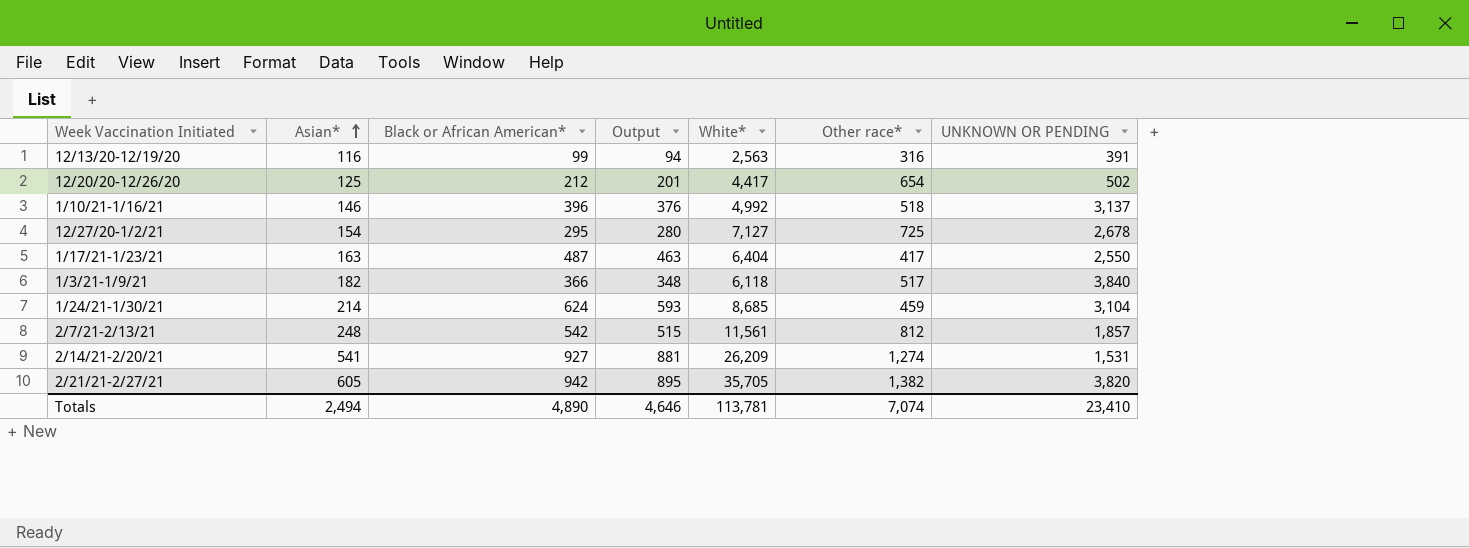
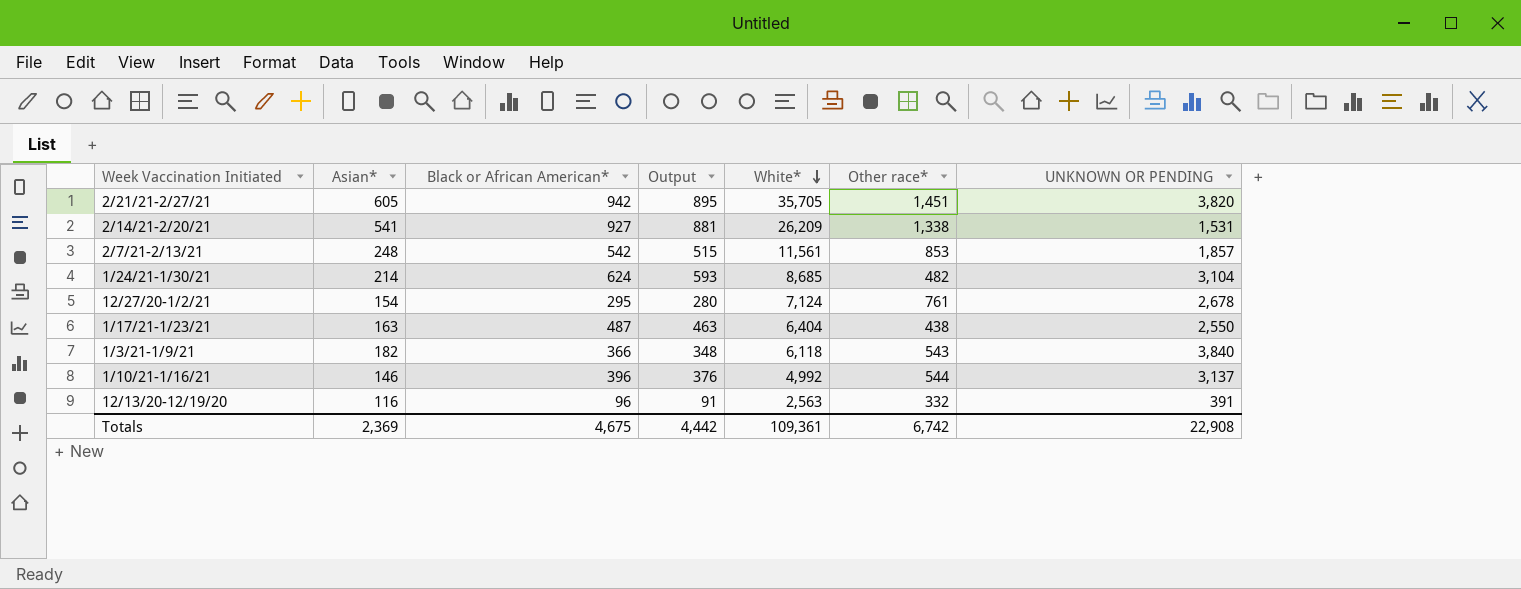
row order: Asian* ascending -> White* descending
row 12/20/20-12/26/20: 125 | 212 | 201 | 4,417 | 654 | 502 -> none
2/21/21-2/27/21 | Other race*: 1,382 -> 1,451
2/14/21-2/20/21 | Other race*: 1,274 -> 1,338
2/7/21-2/13/21 | Other race*: 812 -> 853
1/24/21-1/30/21 | Other race*: 459 -> 482
12/27/20-1/2/21 | White*: 7,127 -> 7,124
12/27/20-1/2/21 | Other race*: 725 -> 761
1/17/21-1/23/21 | Other race*: 417 -> 438
1/3/21-1/9/21 | Other race*: 517 -> 543
1/10/21-1/16/21 | Other race*: 518 -> 544
12/13/20-12/19/20 | Black or African American*: 99 -> 96
12/13/20-12/19/20 | Output: 94 -> 91
12/13/20-12/19/20 | Other race*: 316 -> 332
Totals | Asian*: 2,494 -> 2,369
Totals | Black or African American*: 4,890 -> 4,675
Totals | Output: 4,646 -> 4,442
Totals | White*: 113,781 -> 109,361
Totals | Other race*: 7,074 -> 6,742
Totals | UNKNOWN OR PENDING: 23,410 -> 22,908

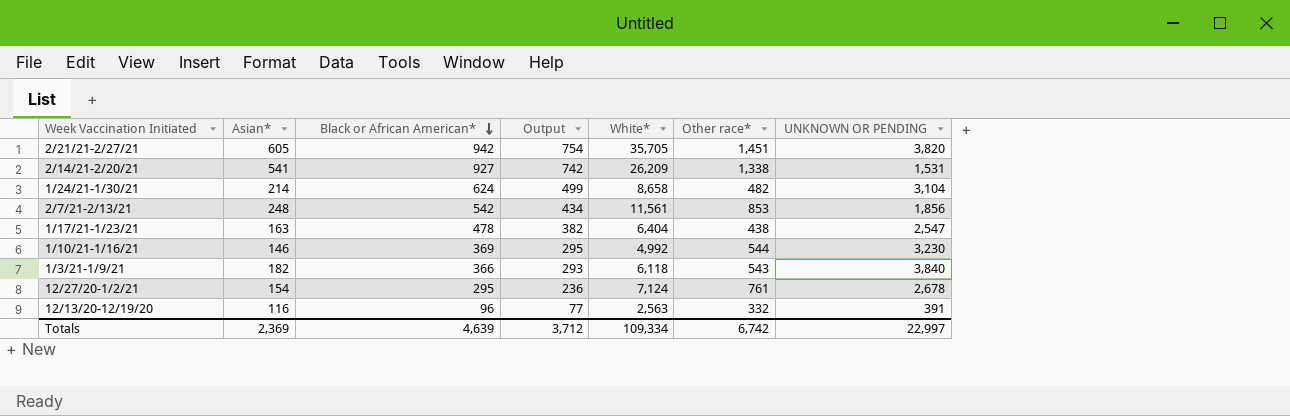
row order: White* descending -> Black or African American* descending
column Output | formula: [Black or African American*] * 0.95 -> [Black or African American*] * 0.8
1/24/21-1/30/21 | White*: 8,685 -> 8,658
2/7/21-2/13/21 | UNKNOWN OR PENDING: 1,857 -> 1,856
1/17/21-1/23/21 | Black or African American*: 487 -> 478
1/17/21-1/23/21 | UNKNOWN OR PENDING: 2,550 -> 2,547
1/10/21-1/16/21 | Black or African American*: 396 -> 369
1/10/21-1/16/21 | UNKNOWN OR PENDING: 3,137 -> 3,230
Totals | Black or African American*: 4,675 -> 4,639
Totals | Output: 4,442 -> 3,712
Totals | White*: 109,361 -> 109,334
Totals | UNKNOWN OR PENDING: 22,908 -> 22,997

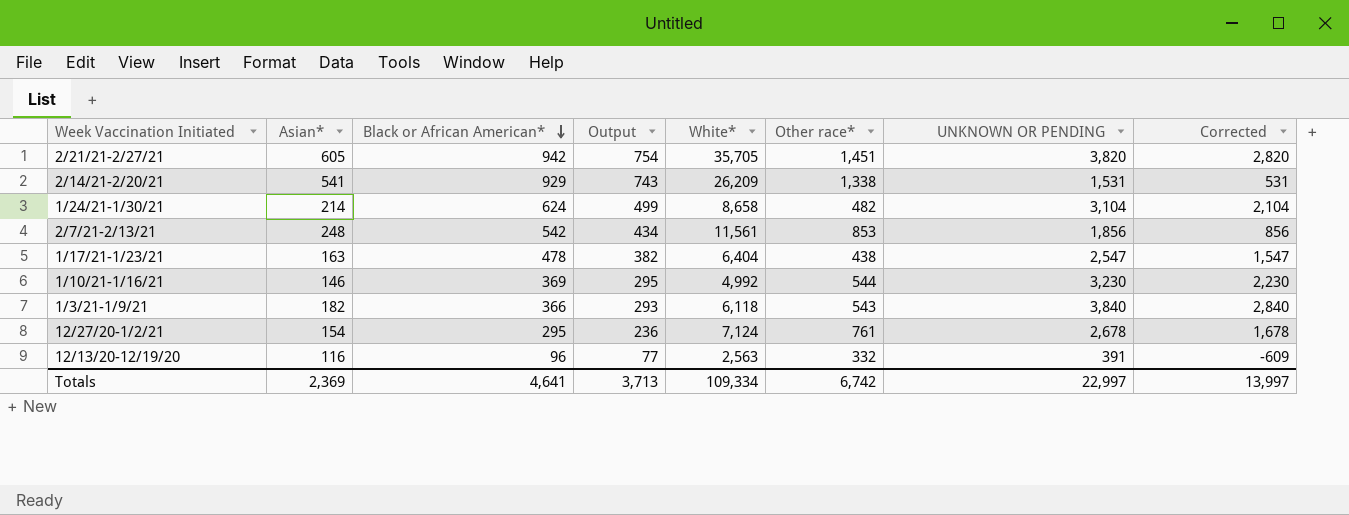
column Corrected | formula: none -> [UNKNOWN OR PENDING] - 1000
2/14/21-2/20/21 | Black or African American*: 927 -> 929
2/14/21-2/20/21 | Output: 742 -> 743
Totals | Black or African American*: 4,639 -> 4,641
Totals | Output: 3,712 -> 3,713

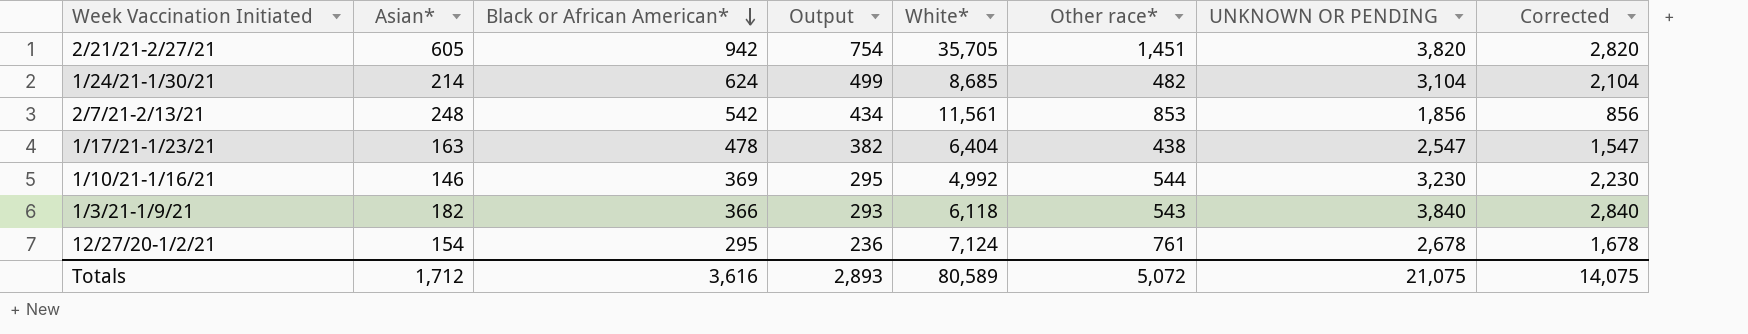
row 2/14/21-2/20/21: 541 | 929 | 743 | 26,209 | 1,338 | 1,531 | 531 -> none
row 12/13/20-12/19/20: 116 | 96 | 77 | 2,563 | 332 | 391 | -609 -> none
1/24/21-1/30/21 | White*: 8,658 -> 8,685
Totals | Asian*: 2,369 -> 1,712
Totals | Black or African American*: 4,641 -> 3,616
Totals | Output: 3,713 -> 2,893
Totals | White*: 109,334 -> 80,589
Totals | Other race*: 6,742 -> 5,072
Totals | UNKNOWN OR PENDING: 22,997 -> 21,075
Totals | Corrected: 13,997 -> 14,075

